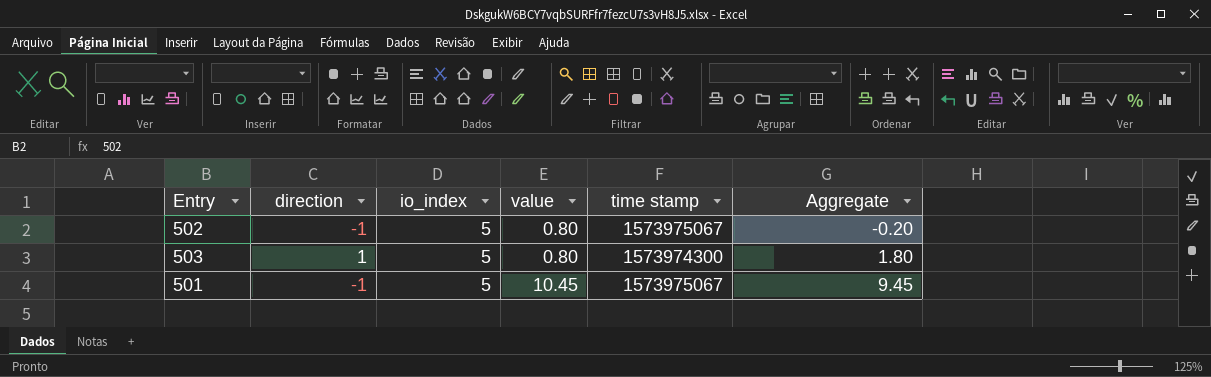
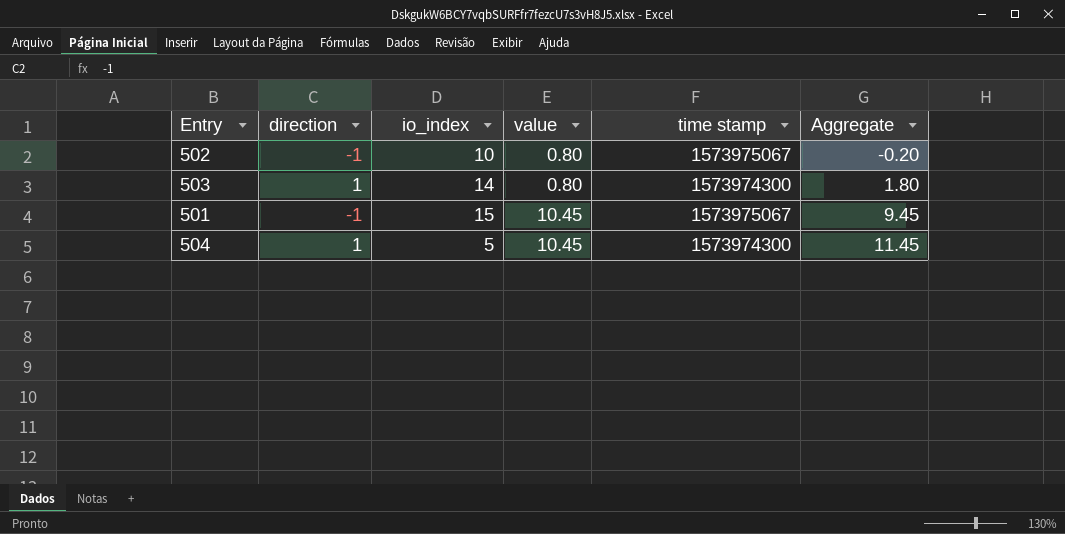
502 | io_index: 5 -> 10
503 | io_index: 5 -> 14
501 | io_index: 5 -> 15
row 504: none -> 1 | 5 | 10.45 | 1573974300 | 11.45

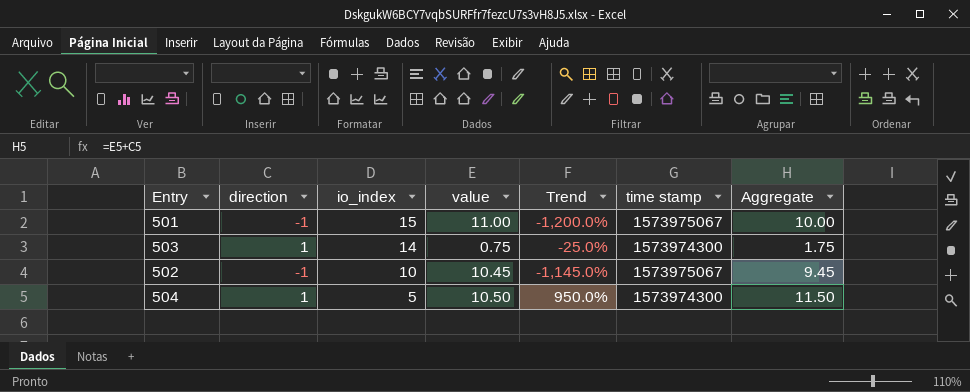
row order: value ascending -> io_index descending
column Trend | formula: none -> ([value] - [direction]) / [direction]
501 | value: 10.45 -> 11.00
501 | Aggregate: 9.45 -> 10.00
503 | value: 0.80 -> 0.75
503 | Aggregate: 1.80 -> 1.75
502 | value: 0.80 -> 10.45
502 | Aggregate: -0.20 -> 9.45
504 | value: 10.45 -> 10.50
504 | Aggregate: 11.45 -> 11.50

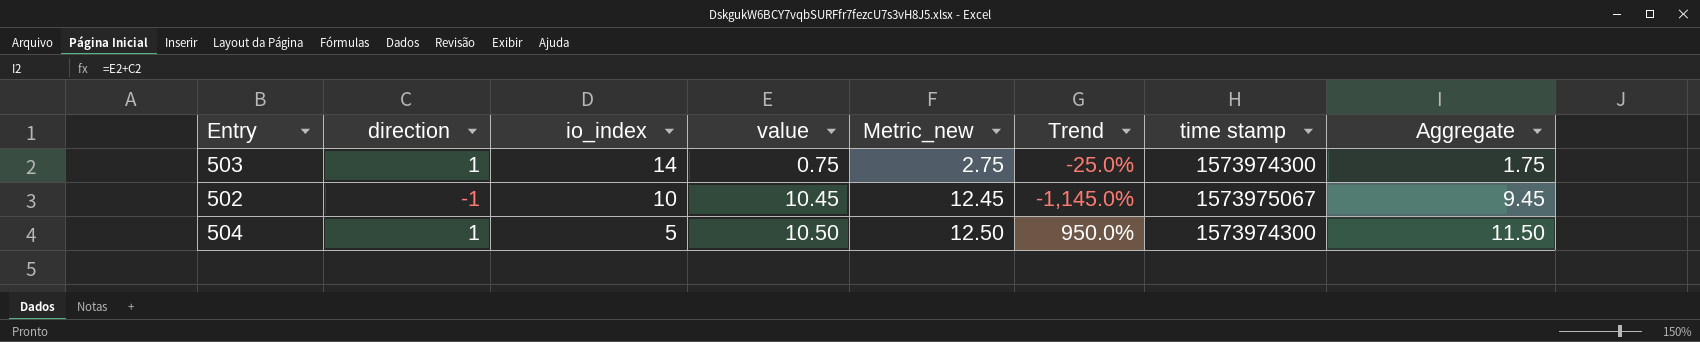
column Metric_new | formula: none -> [value] + 2
row 501: -1 | 15 | 11.00 | -1,200.0% | 1573975067 | 10.00 -> none

